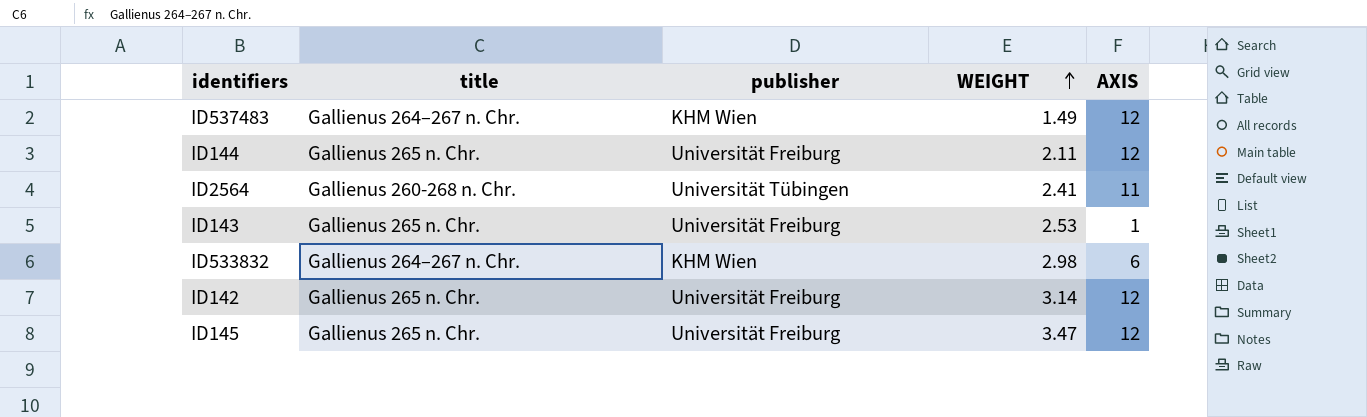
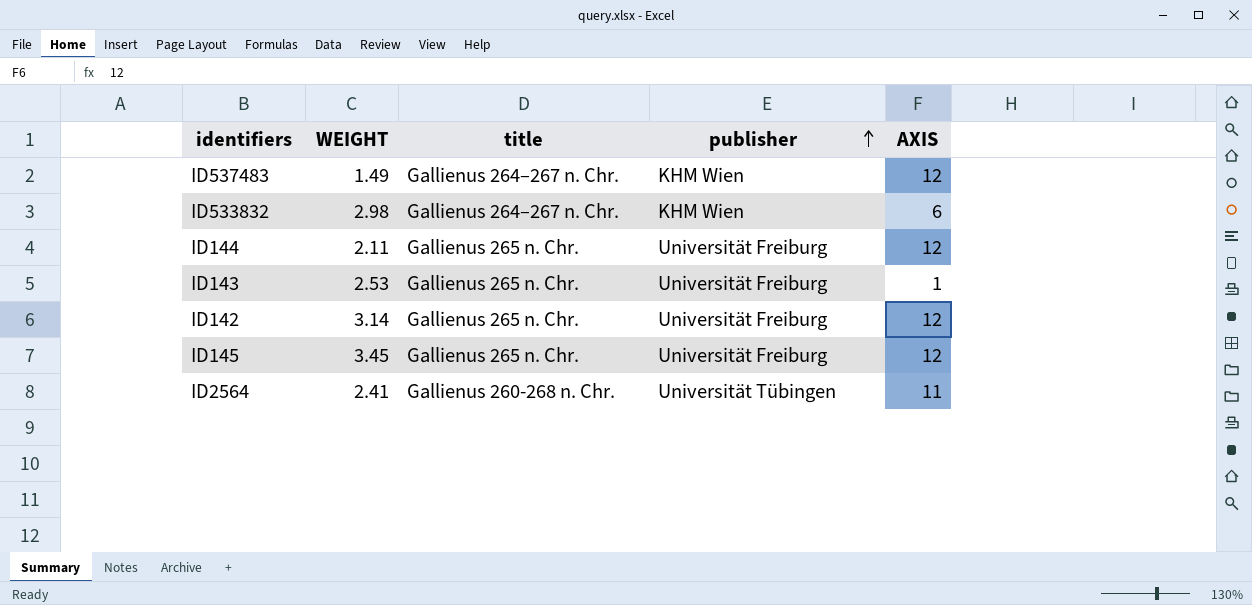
row order: WEIGHT ascending -> publisher ascending
column WEIGHT | position: 4 -> 2
ID145 | WEIGHT: 3.47 -> 3.45

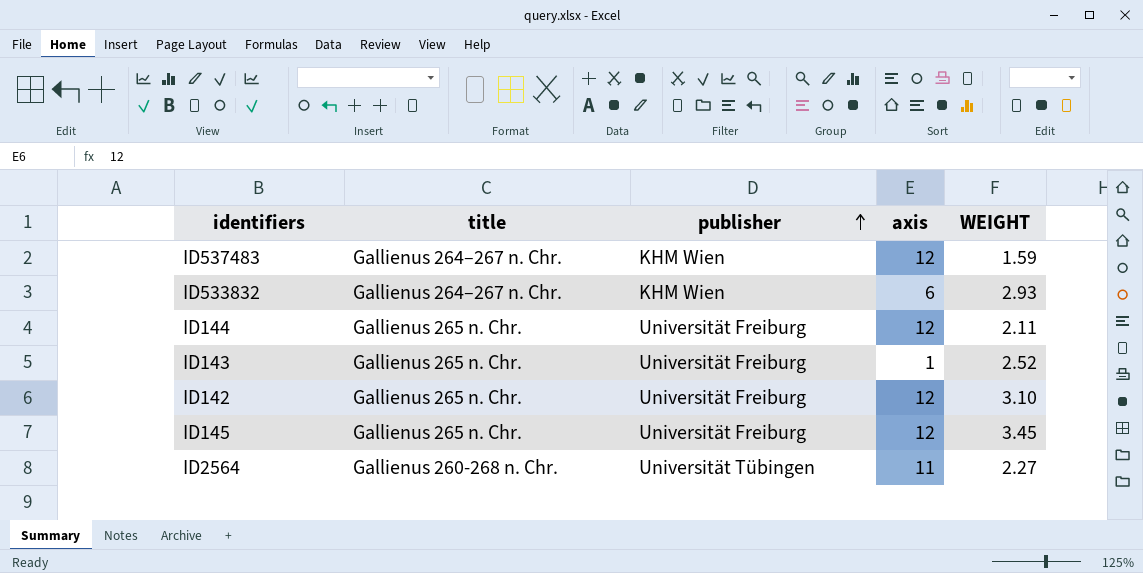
column name: AXIS -> axis
column WEIGHT | position: 2 -> 5
ID537483 | WEIGHT: 1.49 -> 1.59
ID533832 | WEIGHT: 2.98 -> 2.93
ID143 | WEIGHT: 2.53 -> 2.52
ID142 | WEIGHT: 3.14 -> 3.10
ID2564 | WEIGHT: 2.41 -> 2.27

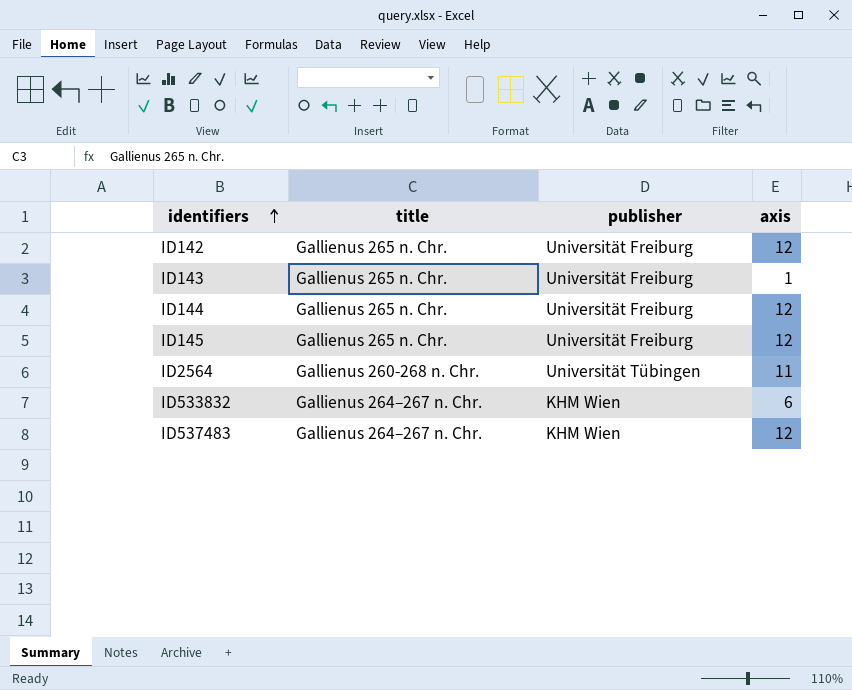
row order: publisher ascending -> identifiers ascending
column WEIGHT | position: 5 -> none

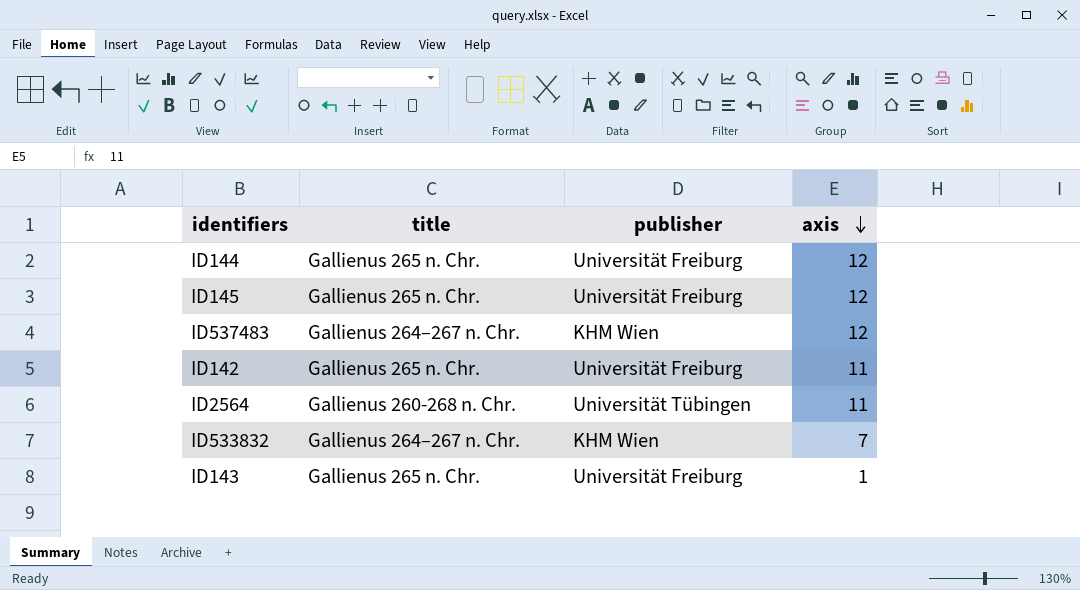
row order: identifiers ascending -> axis descending
ID142 | axis: 12 -> 11
ID533832 | axis: 6 -> 7

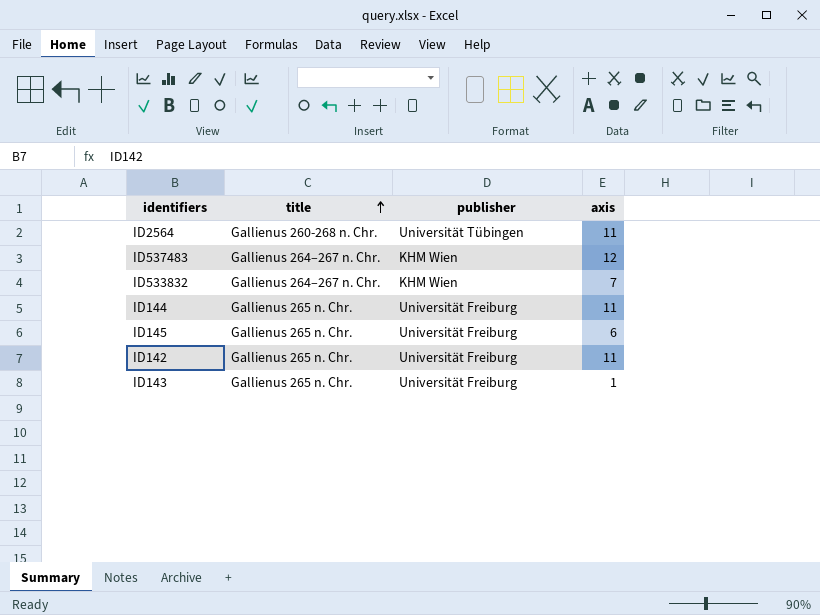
row order: axis descending -> title ascending
ID144 | axis: 12 -> 11
ID145 | axis: 12 -> 6

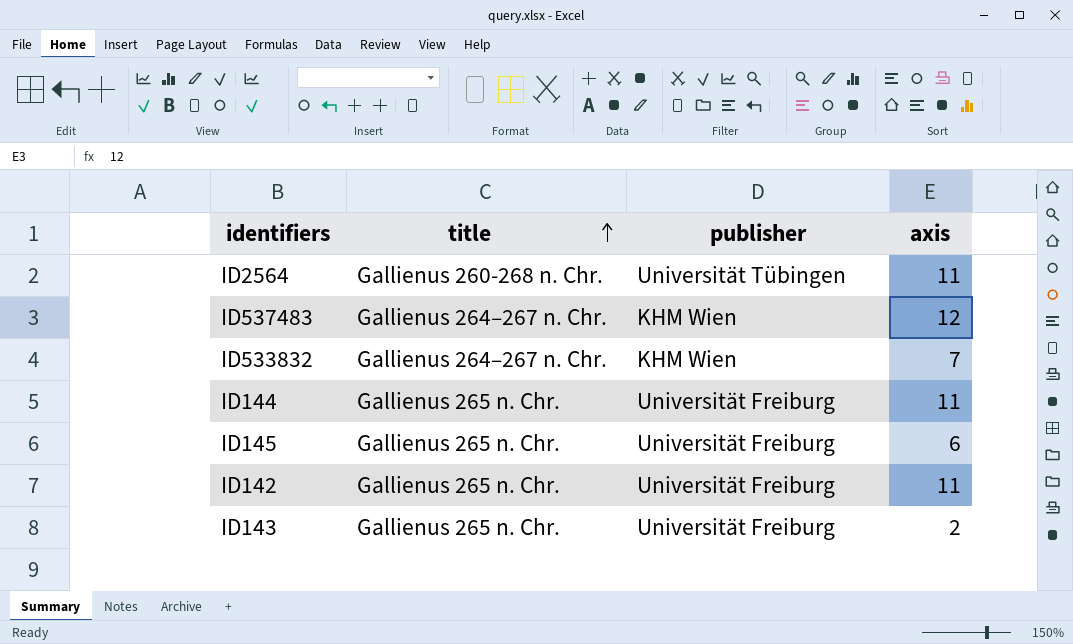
ID143 | axis: 1 -> 2

